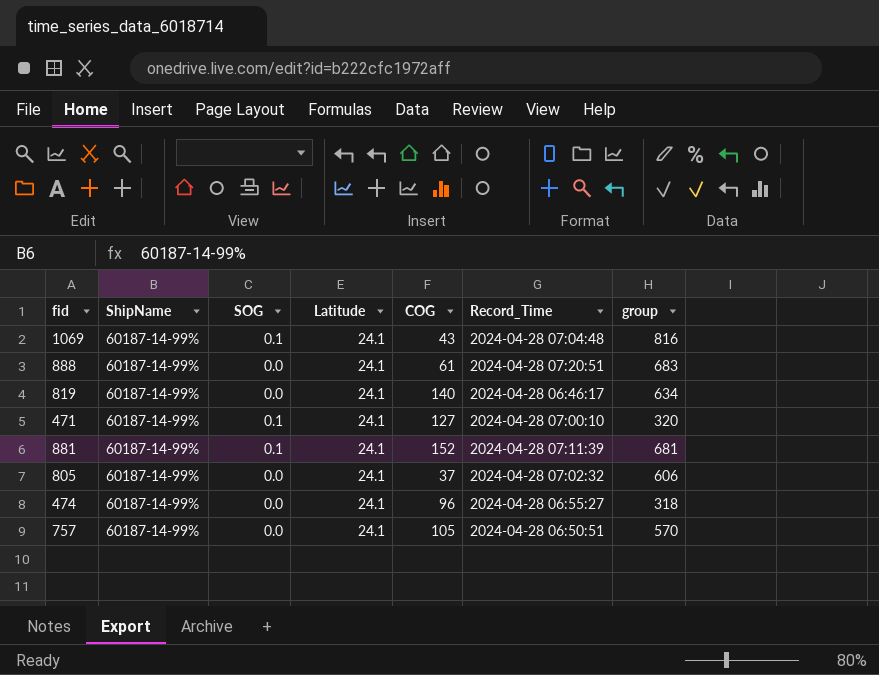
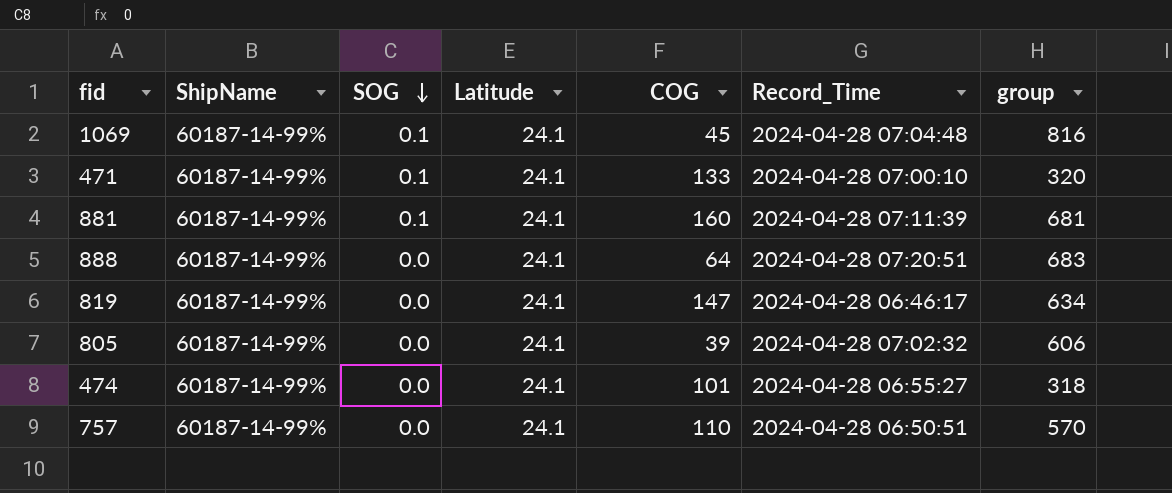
row order: none -> SOG descending
1069 | COG: 43 -> 45
471 | COG: 127 -> 133
881 | COG: 152 -> 160
888 | COG: 61 -> 64
819 | COG: 140 -> 147
805 | COG: 37 -> 39
474 | COG: 96 -> 101
757 | COG: 105 -> 110

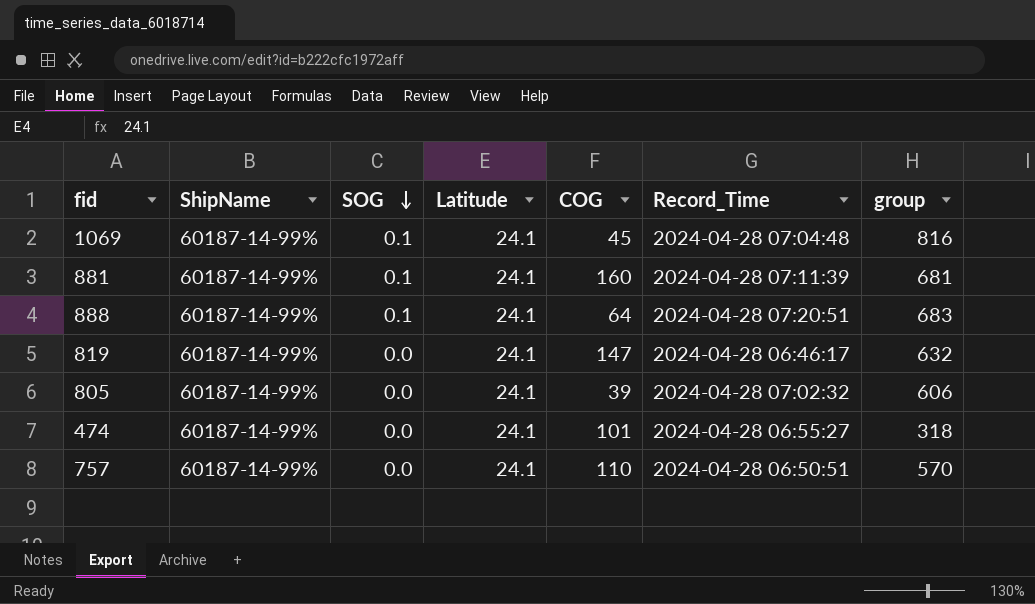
row 471: 60187-14-99% | 0.1 | 24.1 | 133 | 2024-04-28 07:00:10 | 320 -> none
888 | SOG: 0.0 -> 0.1
819 | group: 634 -> 632

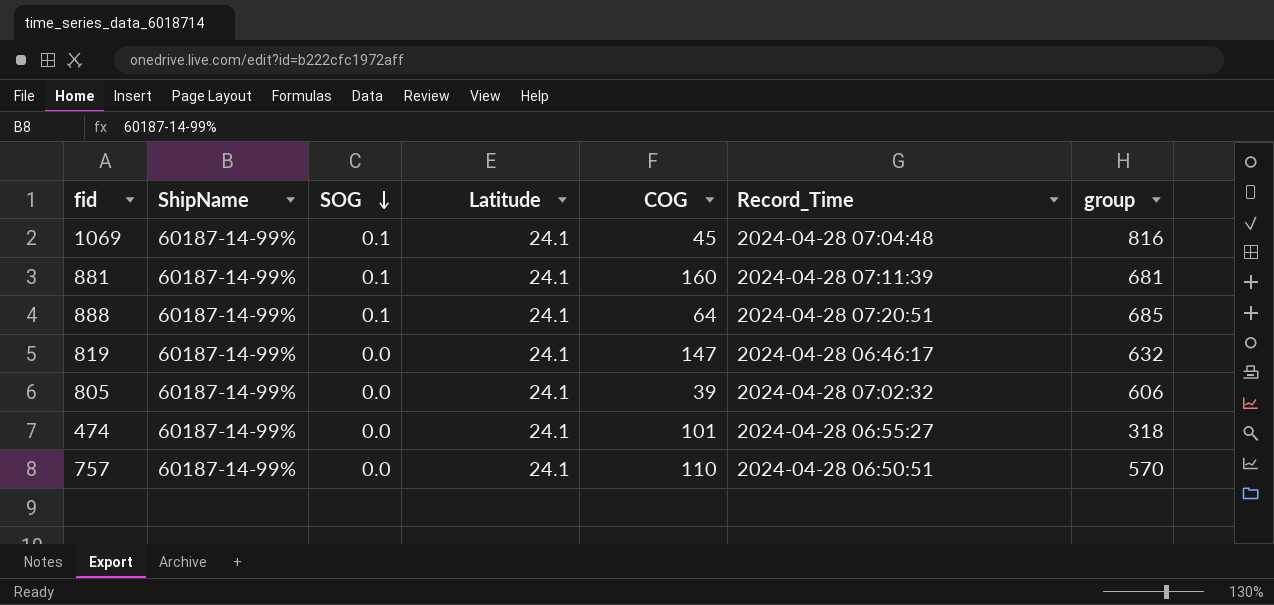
888 | group: 683 -> 685

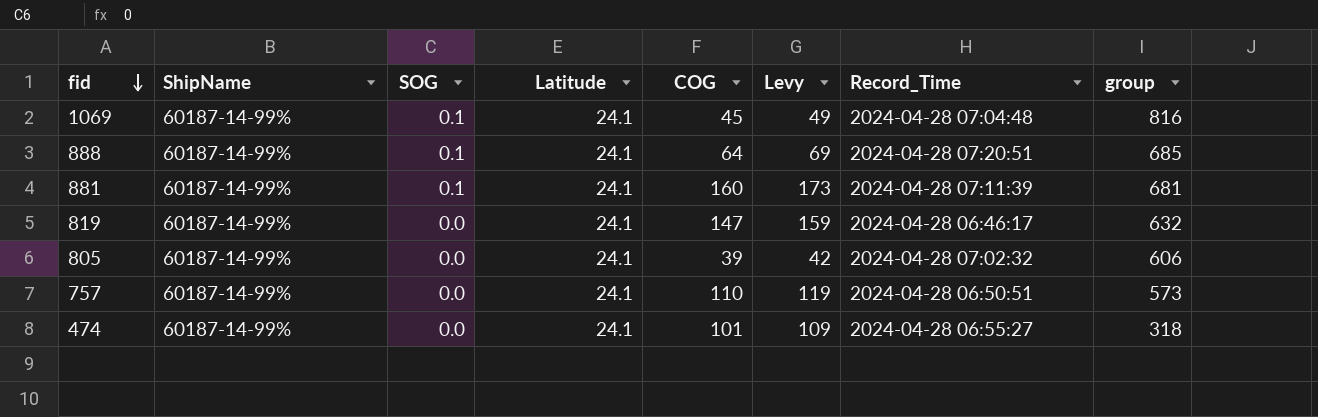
row order: SOG descending -> fid descending
column Levy | formula: none -> [COG] * 1.08
757 | group: 570 -> 573

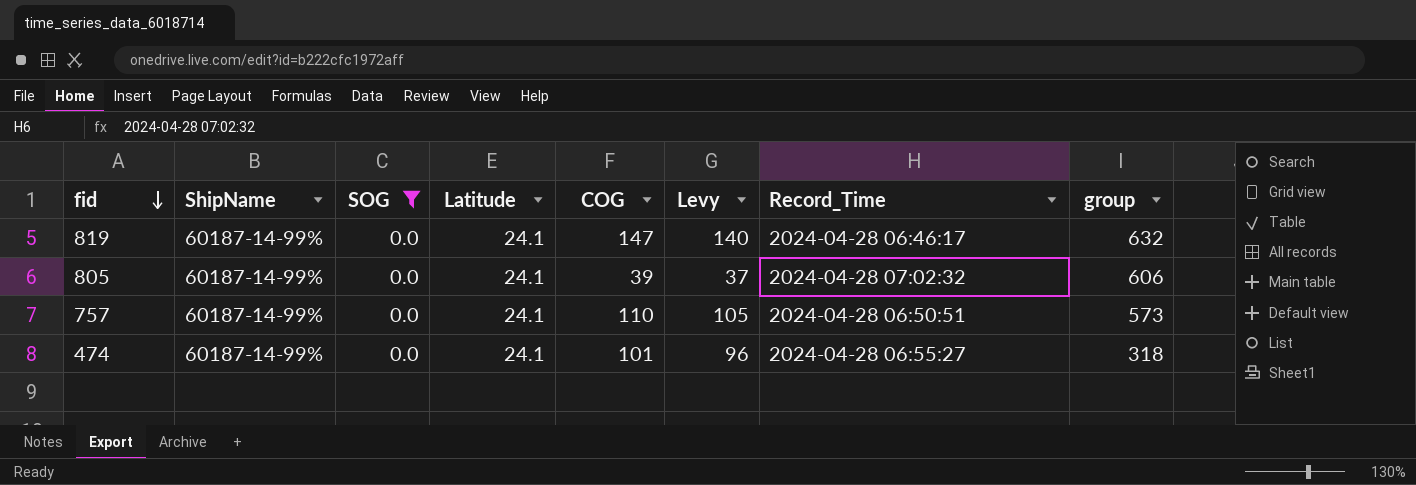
filter: none -> SOG = 0.0
column Levy | formula: [COG] * 1.08 -> [COG] * 0.95

